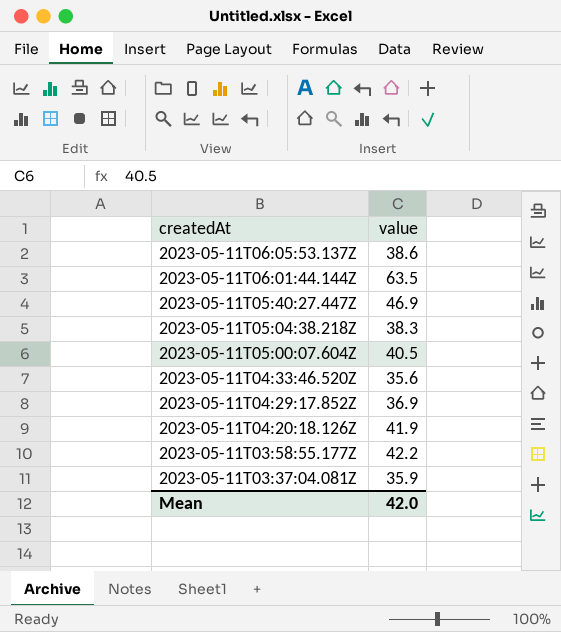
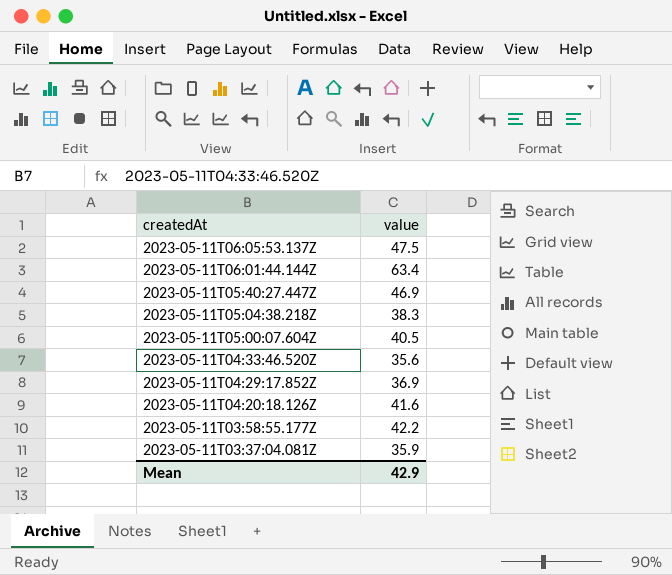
2023-05-11T06:05:53.137Z | value: 38.6 -> 47.5
2023-05-11T06:01:44.144Z | value: 63.5 -> 63.4
2023-05-11T04:20:18.126Z | value: 41.9 -> 41.6
Mean | value: 42.0 -> 42.9

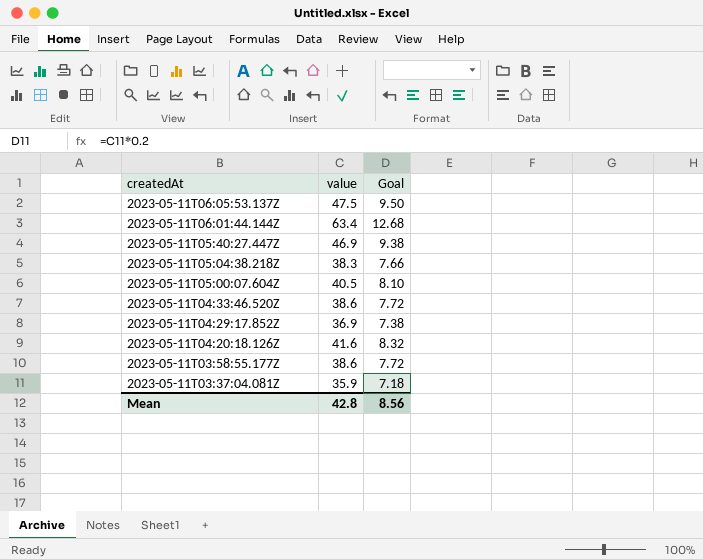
column Goal | formula: none -> [value] * 0.2
2023-05-11T04:33:46.520Z | value: 35.6 -> 38.6
2023-05-11T03:58:55.177Z | value: 42.2 -> 38.6
Mean | value: 42.9 -> 42.8

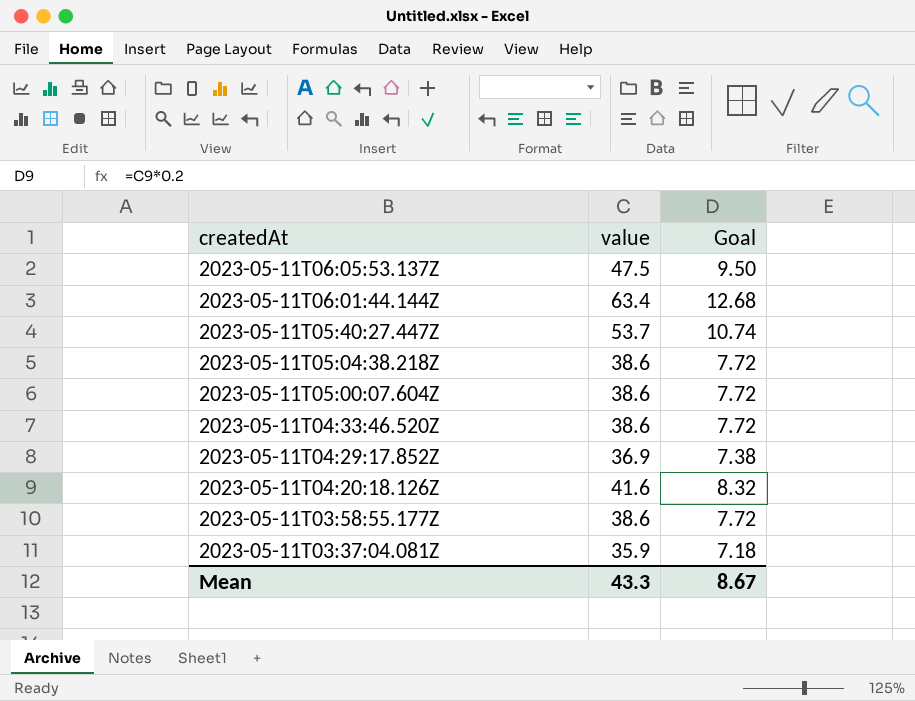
2023-05-11T05:40:27.447Z | value: 46.9 -> 53.7
2023-05-11T05:40:27.447Z | Goal: 9.38 -> 10.74
2023-05-11T05:04:38.218Z | value: 38.3 -> 38.6
2023-05-11T05:04:38.218Z | Goal: 7.66 -> 7.72
2023-05-11T05:00:07.604Z | value: 40.5 -> 38.6
2023-05-11T05:00:07.604Z | Goal: 8.10 -> 7.72
Mean | value: 42.8 -> 43.3
Mean | Goal: 8.56 -> 8.67

